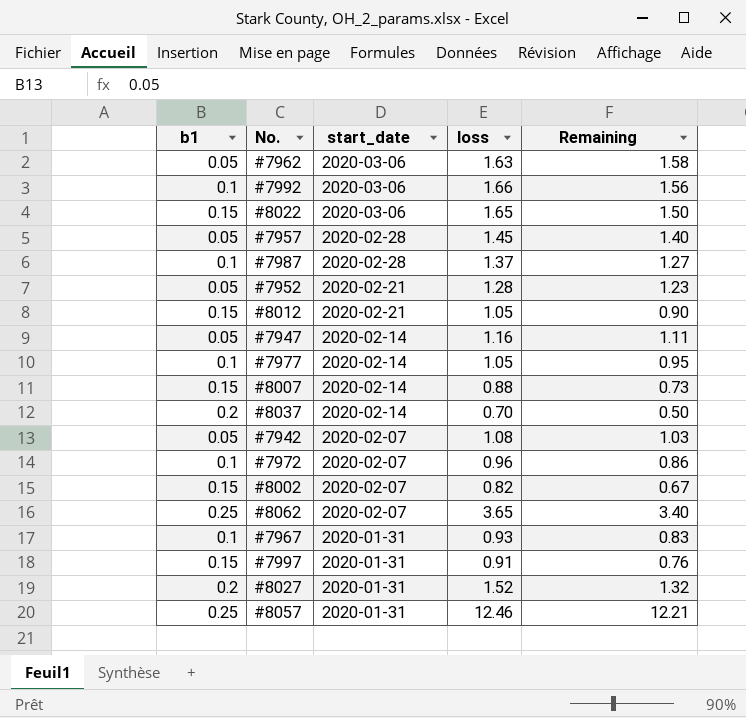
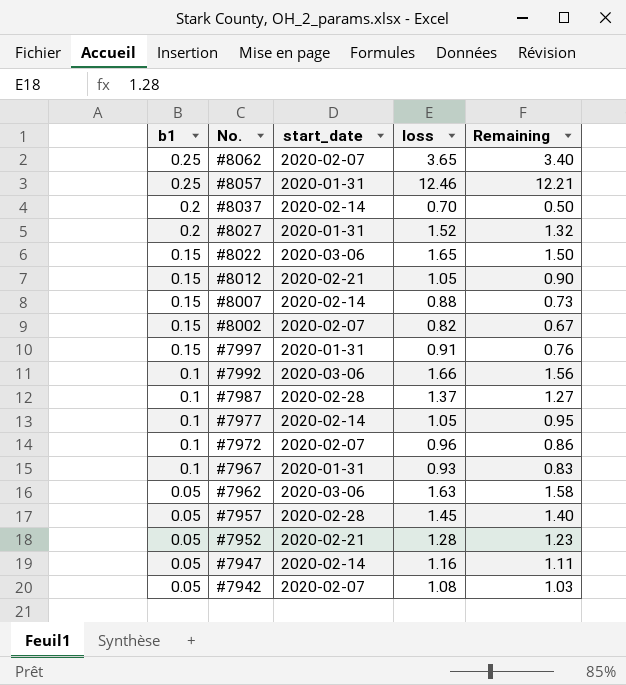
row order: start_date descending -> b1 descending

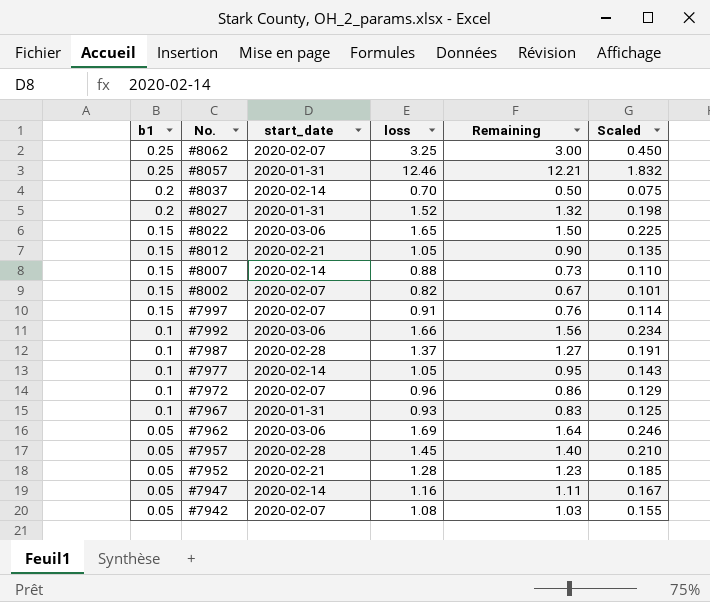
column Scaled | formula: none -> [Remaining] * 0.15
#8062 | loss: 3.65 -> 3.25
#8062 | Remaining: 3.40 -> 3.00
#7997 | start_date: 2020-01-31 -> 2020-02-07
#7962 | loss: 1.63 -> 1.69
#7962 | Remaining: 1.58 -> 1.64

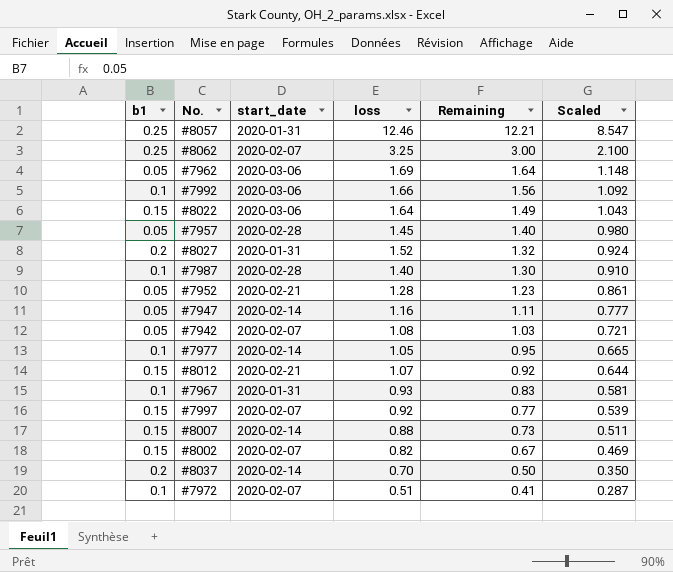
row order: b1 descending -> Remaining descending
column Scaled | formula: [Remaining] * 0.15 -> [Remaining] * 0.7
#8022 | loss: 1.65 -> 1.64
#8022 | Remaining: 1.50 -> 1.49
#7987 | loss: 1.37 -> 1.40
#7987 | Remaining: 1.27 -> 1.30
#8012 | loss: 1.05 -> 1.07
#8012 | Remaining: 0.90 -> 0.92
#7997 | loss: 0.91 -> 0.92
#7997 | Remaining: 0.76 -> 0.77
#7972 | loss: 0.96 -> 0.51
#7972 | Remaining: 0.86 -> 0.41

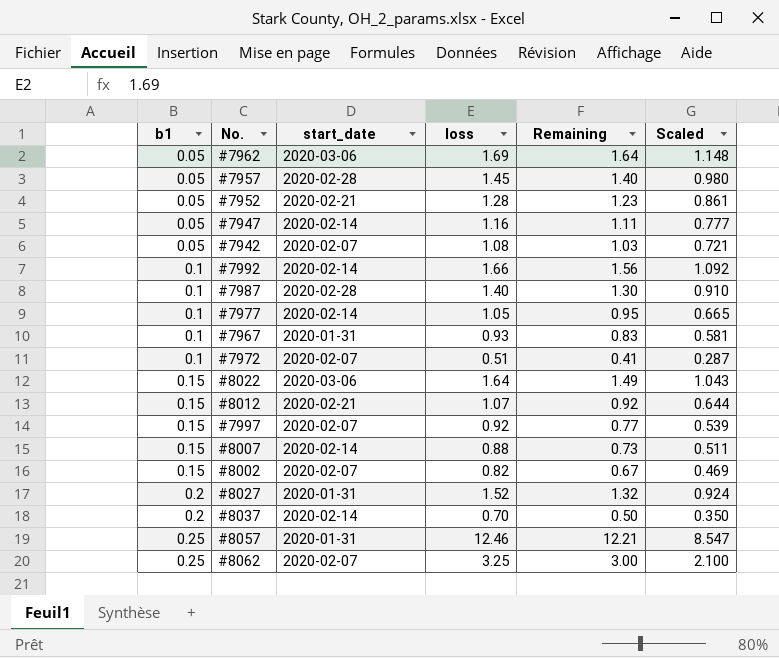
row order: Remaining descending -> b1 ascending
#7992 | start_date: 2020-03-06 -> 2020-02-14

